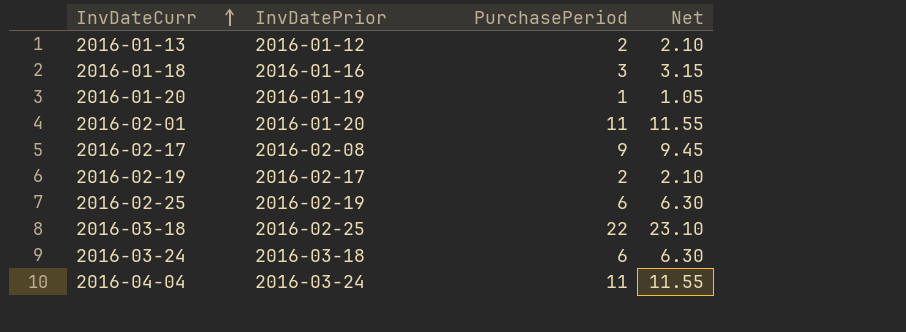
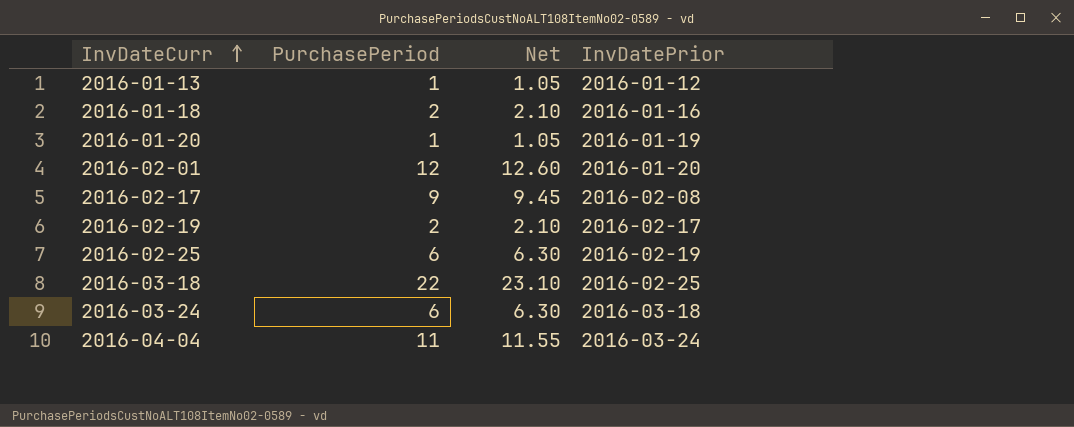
column InvDatePrior | position: 2 -> 4
2016-01-13 | PurchasePeriod: 2 -> 1
2016-01-13 | Net: 2.10 -> 1.05
2016-01-18 | PurchasePeriod: 3 -> 2
2016-01-18 | Net: 3.15 -> 2.10
2016-02-01 | PurchasePeriod: 11 -> 12
2016-02-01 | Net: 11.55 -> 12.60

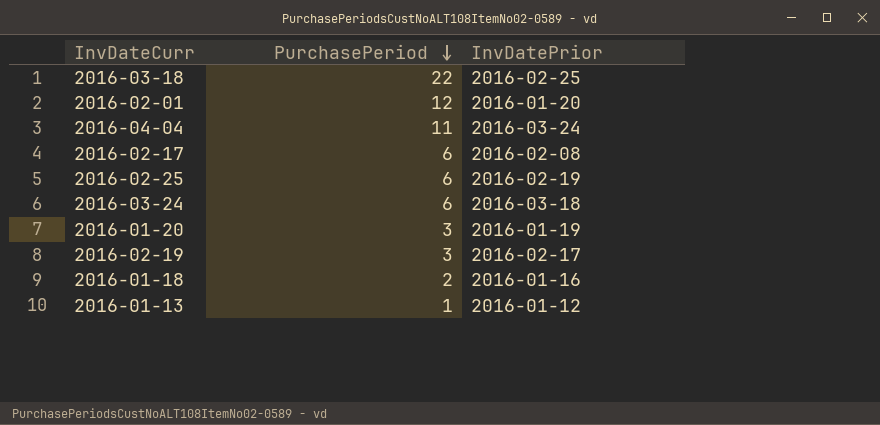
row order: InvDateCurr ascending -> PurchasePeriod descending
column Net | formula: [PurchasePeriod] * 1.05 -> none
2016-02-17 | PurchasePeriod: 9 -> 6
2016-01-20 | PurchasePeriod: 1 -> 3
2016-02-19 | PurchasePeriod: 2 -> 3

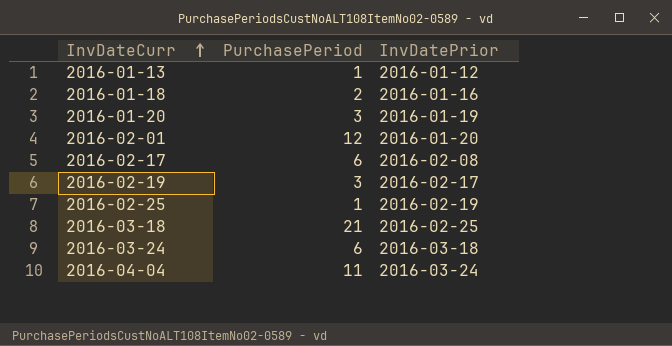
row order: PurchasePeriod descending -> InvDateCurr ascending
2016-02-25 | PurchasePeriod: 6 -> 1
2016-03-18 | PurchasePeriod: 22 -> 21

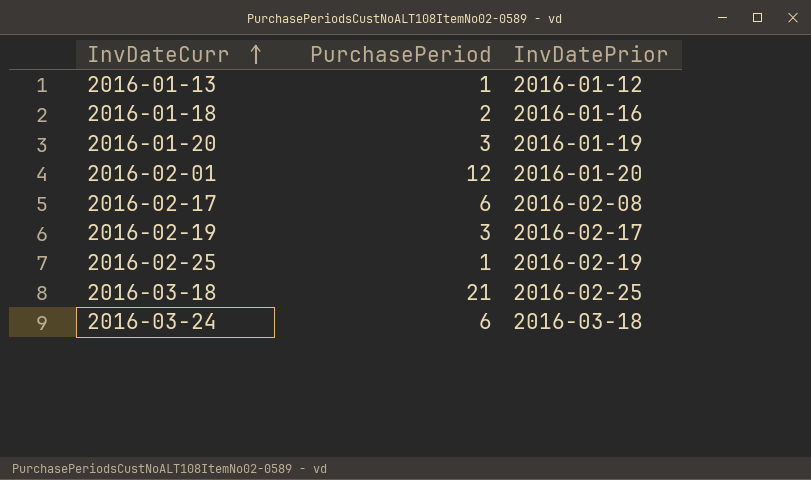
row 2016-04-04: 11 | 2016-03-24 -> none

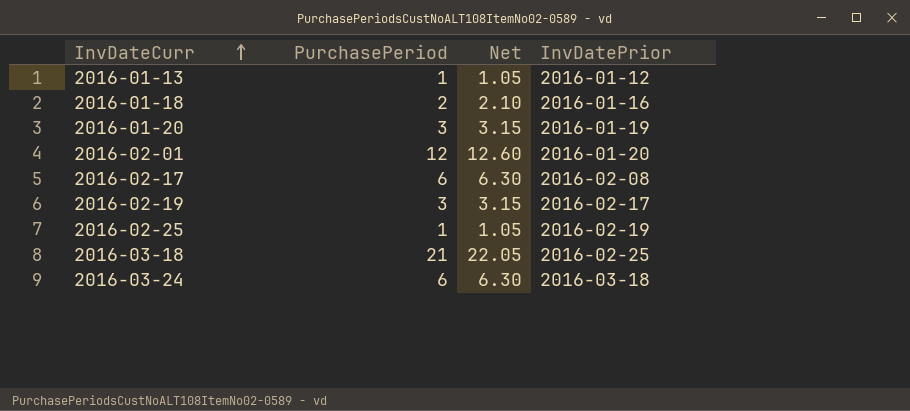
column Net | formula: none -> [PurchasePeriod] * 1.05

